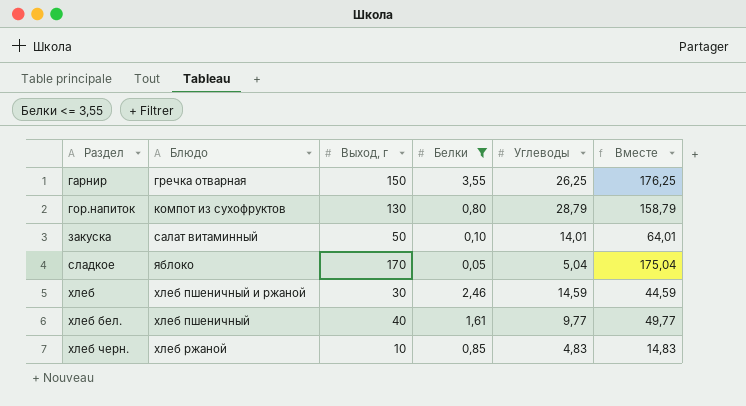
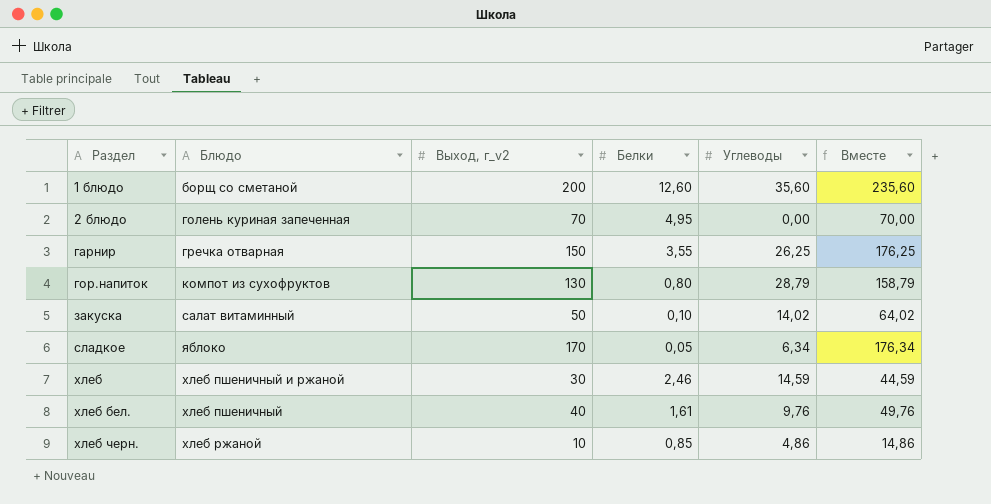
filter: Белки <= 3,55 -> none
column name: Выход, г -> Выход, г_v2
закуска | Углеводы: 14,01 -> 14,02
закуска | Вместе: 64,01 -> 64,02
сладкое | Углеводы: 5,04 -> 6,34
сладкое | Вместе: 175,04 -> 176,34
хлеб бел. | Углеводы: 9,77 -> 9,76
хлеб бел. | Вместе: 49,77 -> 49,76
хлеб черн. | Углеводы: 4,83 -> 4,86
хлеб черн. | Вместе: 14,83 -> 14,86

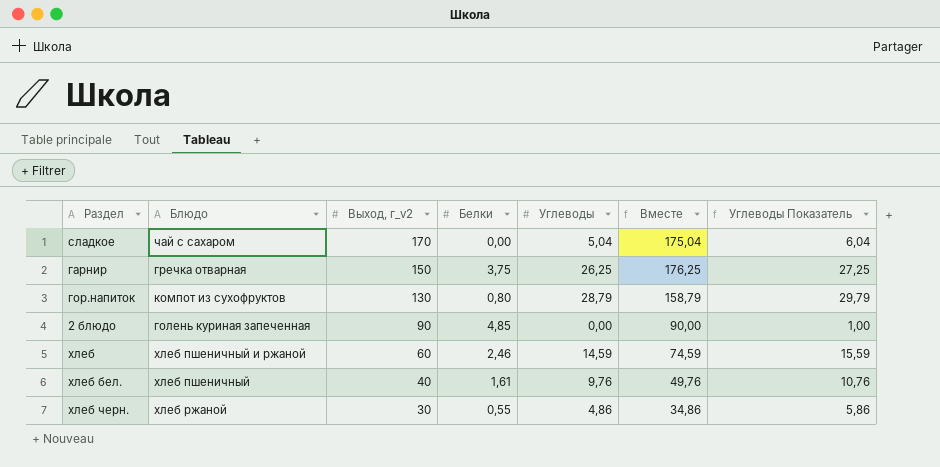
row order: Раздел ascending -> Выход, г_v2 descending
column Углеводы Показатель | formula: none -> [Углеводы] + 1
row 1 блюдо: борщ со сметаной | 200 | 12,60 | 35,60 | 235,60 -> none
row закуска: салат витаминный | 50 | 0,10 | 14,02 | 64,02 -> none
сладкое | Блюдо: яблоко -> чай с сахаром
сладкое | Белки: 0,05 -> 0,00
сладкое | Углеводы: 6,34 -> 5,04
сладкое | Вместе: 176,34 -> 175,04
гарнир | Белки: 3,55 -> 3,75
2 блюдо | Выход, г_v2: 70 -> 90
2 блюдо | Белки: 4,95 -> 4,85
2 блюдо | Вместе: 70,00 -> 90,00
хлеб | Выход, г_v2: 30 -> 60
хлеб | Вместе: 44,59 -> 74,59
хлеб черн. | Выход, г_v2: 10 -> 30
хлеб черн. | Белки: 0,85 -> 0,55
хлеб черн. | Вместе: 14,86 -> 34,86

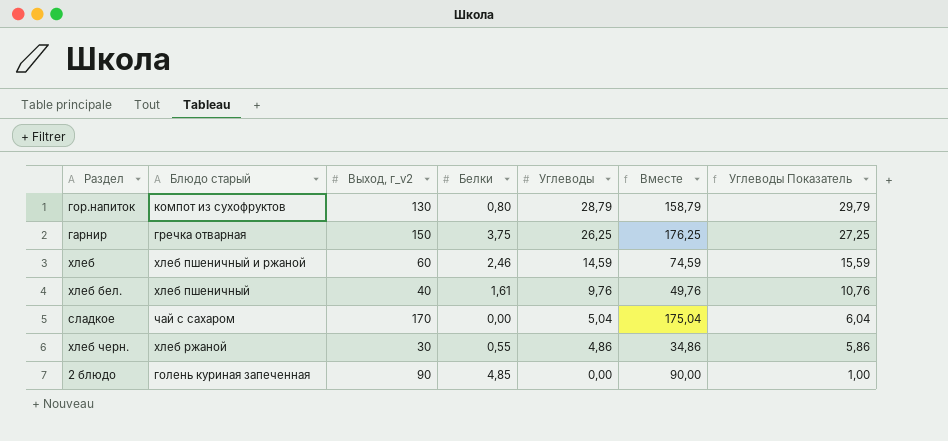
row order: Выход, г_v2 descending -> Углеводы descending
column name: Блюдо -> Блюдо старый

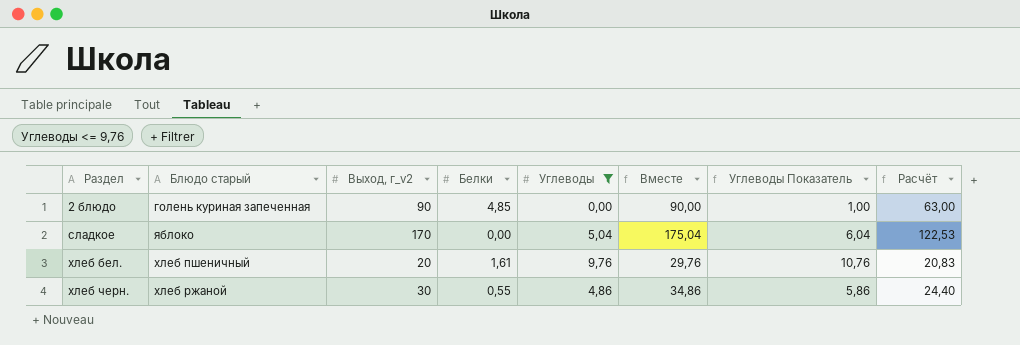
filter: none -> Углеводы <= 9,76
row order: Углеводы descending -> Раздел ascending
column Расчёт | formula: none -> [Вместе] * 0,7
сладкое | Блюдо старый: чай с сахаром -> яблоко
хлеб бел. | Выход, г_v2: 40 -> 20
хлеб бел. | Вместе: 49,76 -> 29,76

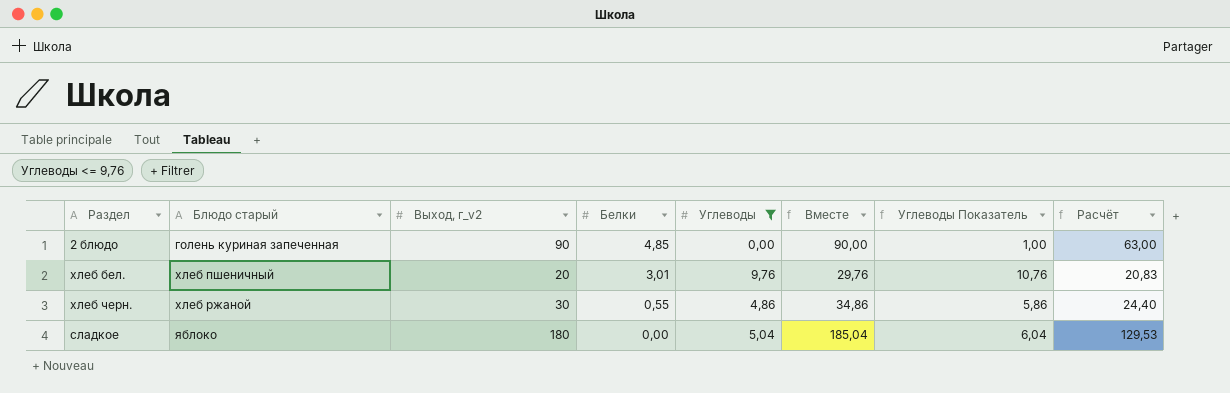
row order: Раздел ascending -> Блюдо старый ascending
хлеб бел. | Белки: 1,61 -> 3,01
сладкое | Выход, г_v2: 170 -> 180
сладкое | Вместе: 175,04 -> 185,04
сладкое | Расчёт: 122,53 -> 129,53

